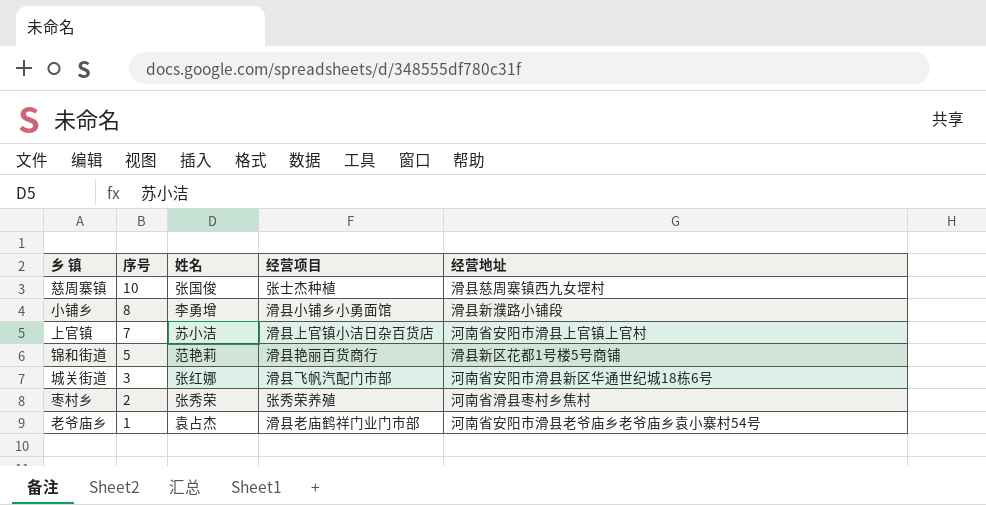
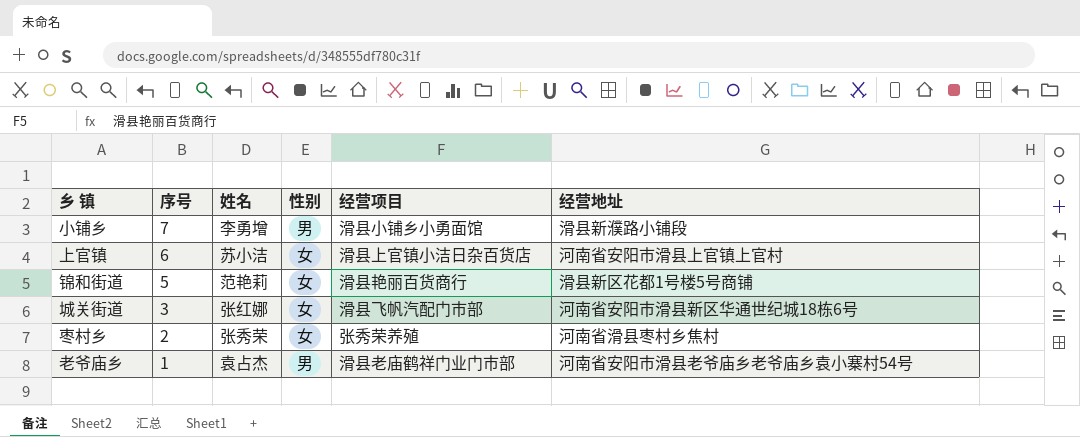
column 性别 | position: none -> 4
row 慈周寨镇: 10 | 张国俊 | 张士杰种植 | 滑县慈周寨镇西九女堽村 -> none
小铺乡 | 序号: 8 -> 7
上官镇 | 序号: 7 -> 6

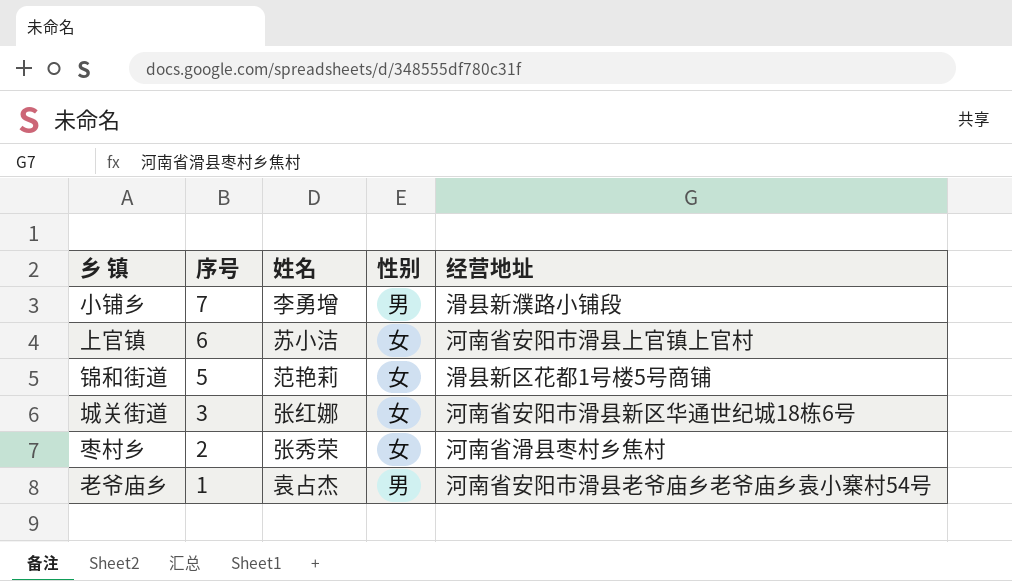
column 经营项目 | position: 5 -> none

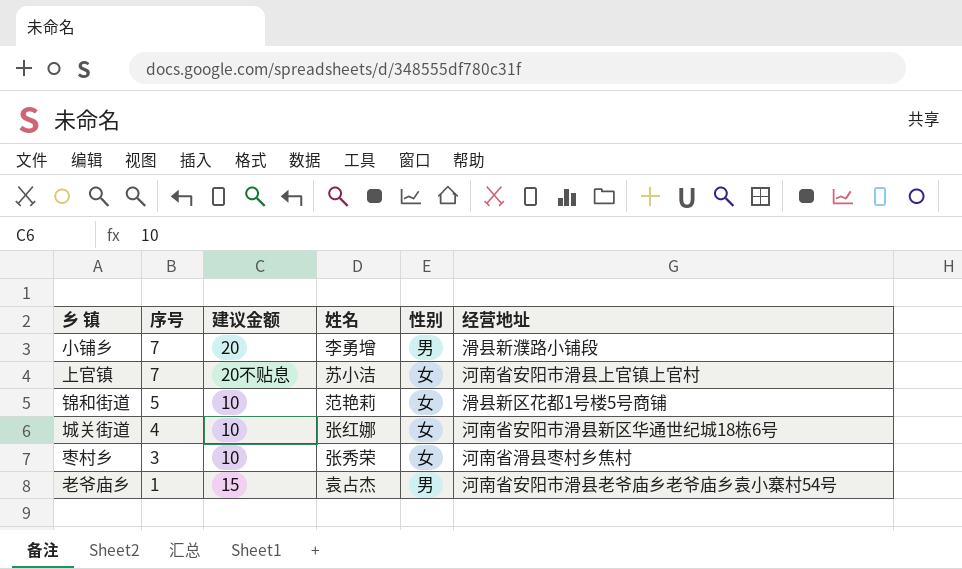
column 建议金额 | position: none -> 3
上官镇 | 序号: 6 -> 7
城关街道 | 序号: 3 -> 4
枣村乡 | 序号: 2 -> 3

